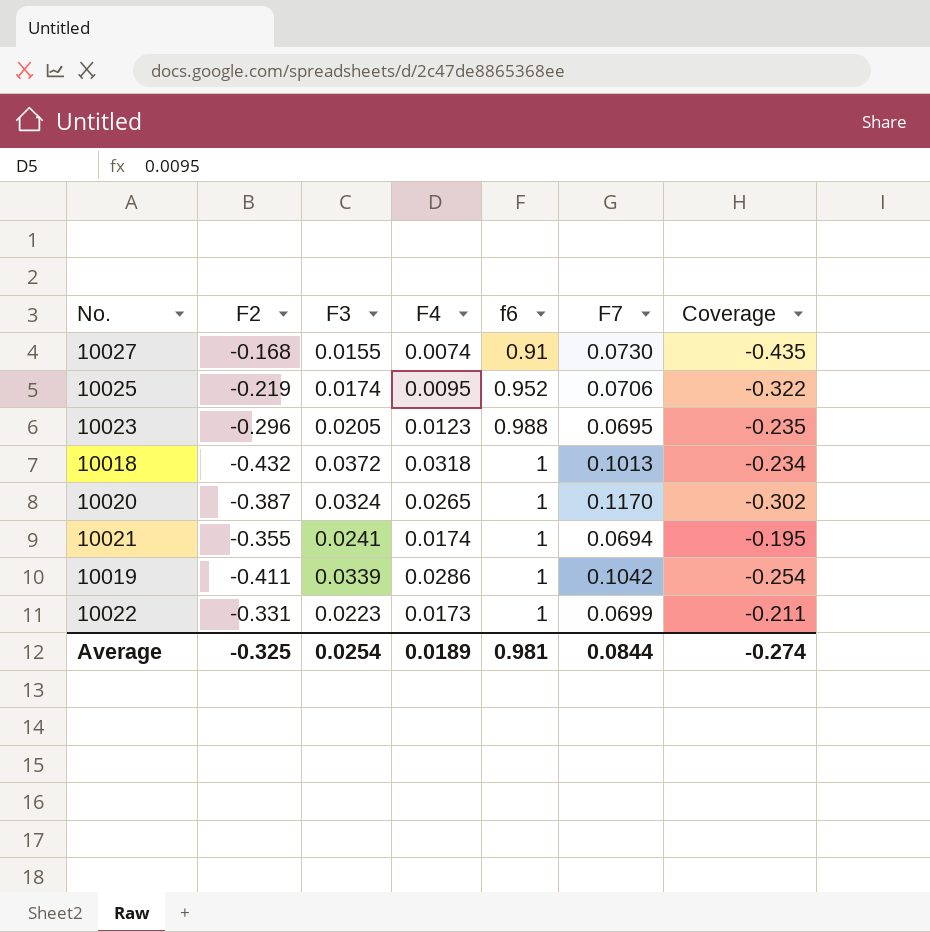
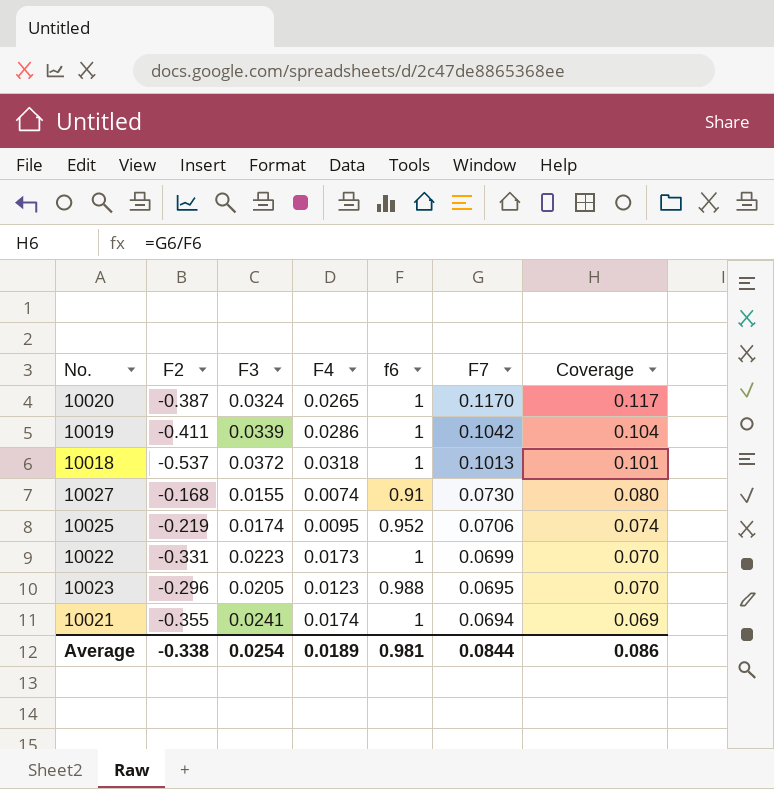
row order: f6 ascending -> F7 descending
column Coverage | formula: [F7] / [F2] -> [F7] / [f6]
10018 | F2: -0.432 -> -0.537
Average | F2: -0.325 -> -0.338
Average | Coverage: -0.274 -> 0.086

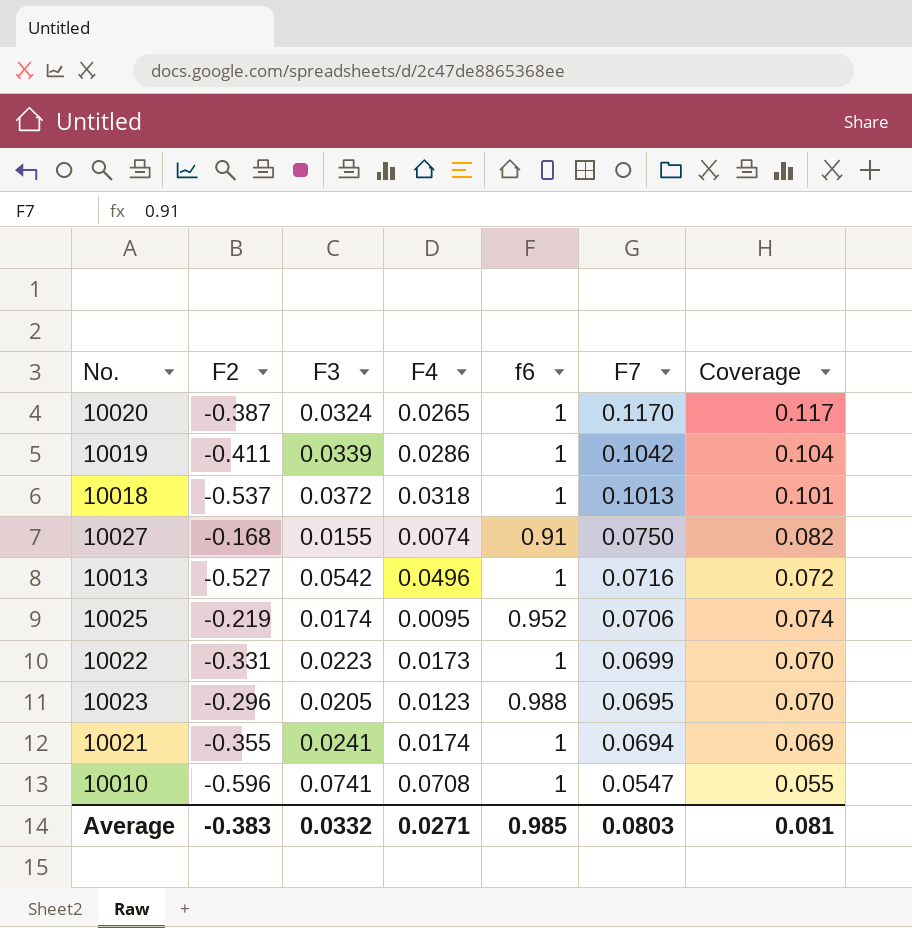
10027 | F7: 0.0730 -> 0.0750
10027 | Coverage: 0.080 -> 0.082
row 10013: none -> -0.527 | 0.0542 | 0.0496 | 1 | 0.0716 | 0.072
row 10010: none -> -0.596 | 0.0741 | 0.0708 | 1 | 0.0547 | 0.055
Average | F2: -0.338 -> -0.383
Average | F3: 0.0254 -> 0.0332
Average | F4: 0.0189 -> 0.0271
Average | f6: 0.981 -> 0.985
Average | F7: 0.0844 -> 0.0803
Average | Coverage: 0.086 -> 0.081

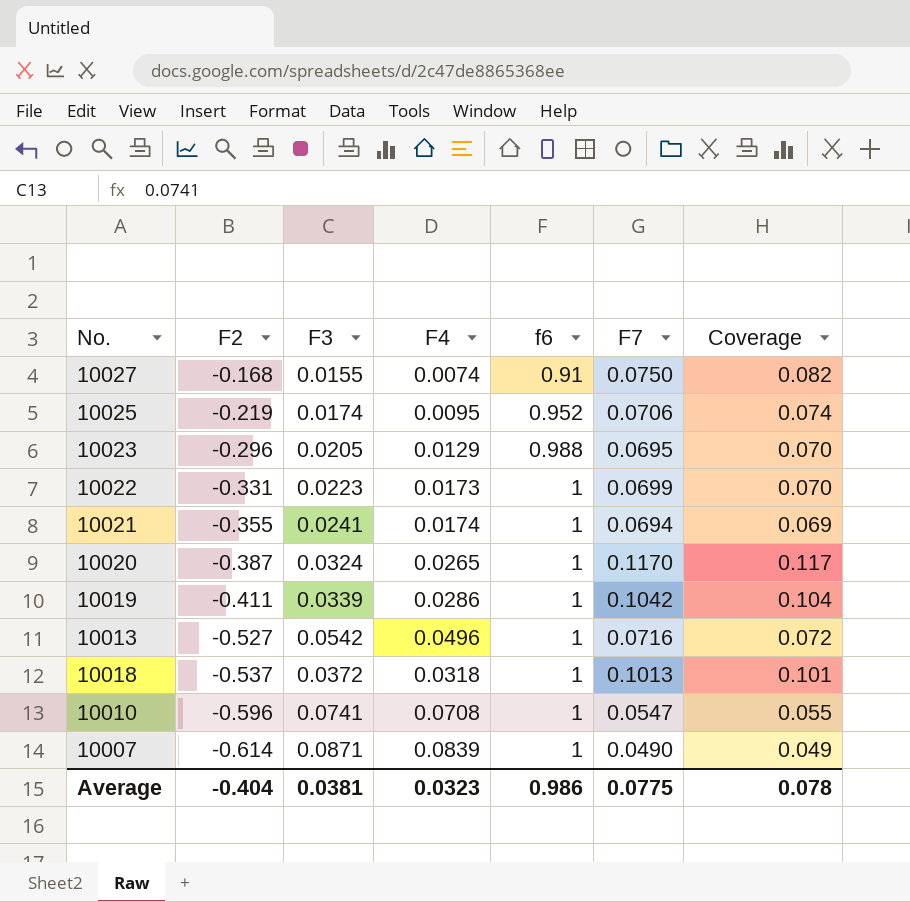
row order: F7 descending -> F2 descending
10023 | F4: 0.0123 -> 0.0129
row 10007: none -> -0.614 | 0.0871 | 0.0839 | 1 | 0.0490 | 0.049
Average | F2: -0.383 -> -0.404
Average | F3: 0.0332 -> 0.0381
Average | F4: 0.0271 -> 0.0323
Average | f6: 0.985 -> 0.986
Average | F7: 0.0803 -> 0.0775
Average | Coverage: 0.081 -> 0.078

